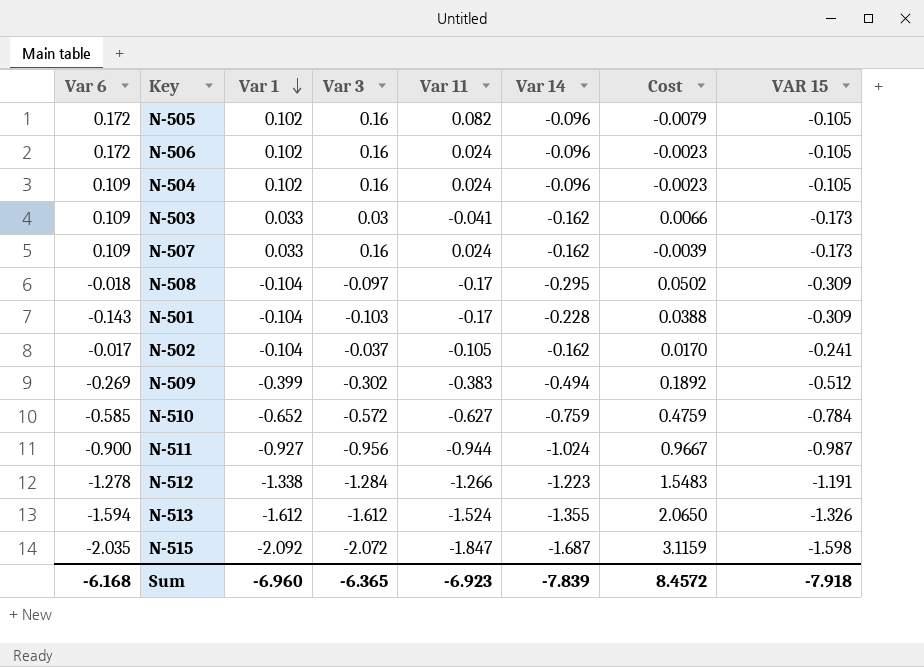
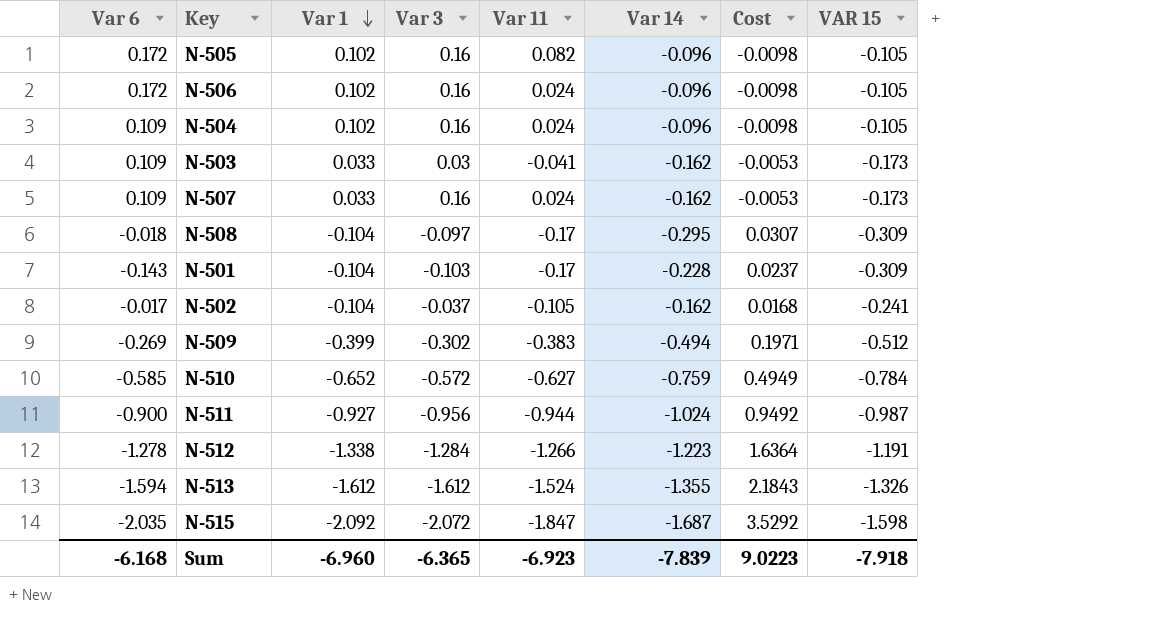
column Cost | formula: [Var 11] * [Var 14] -> [Var 1] * [Var 14]
Sum | Cost: 8.4572 -> 9.0223

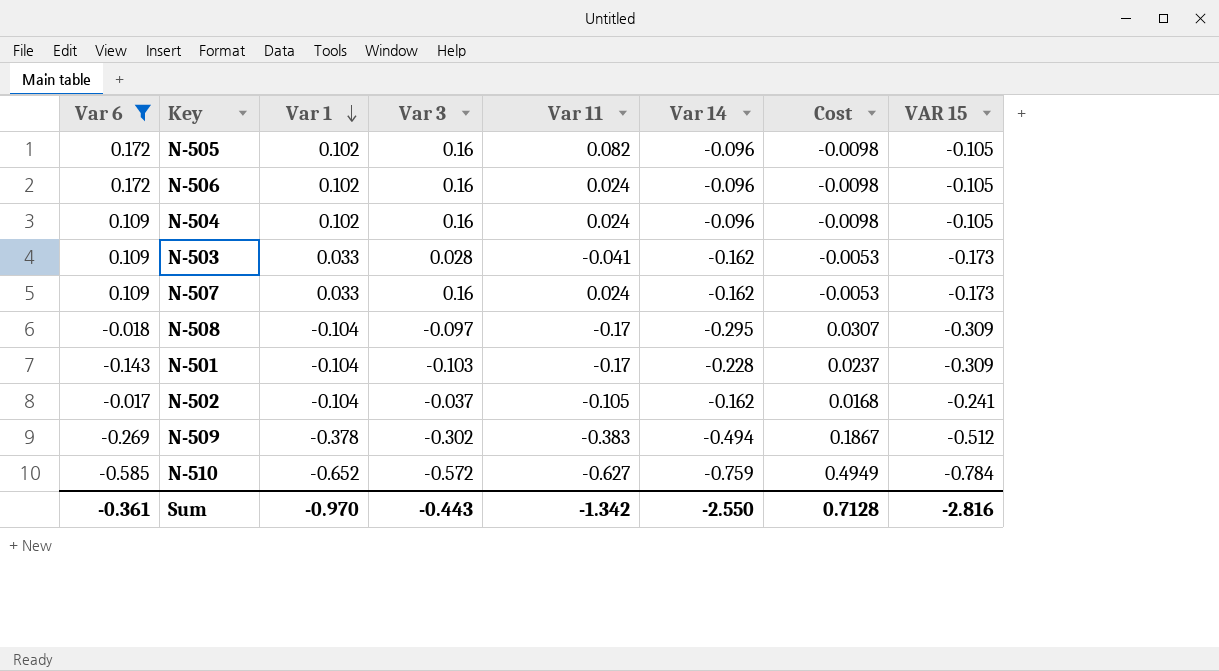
filter: none -> Var 6 >= -0.585
N-503 | Var 3: 0.03 -> 0.028
N-509 | Var 1: -0.399 -> -0.378
N-509 | Cost: 0.1971 -> 0.1867
Sum | Var 6: -6.168 -> -0.361
Sum | Var 1: -6.960 -> -0.970
Sum | Var 3: -6.365 -> -0.443
Sum | Var 11: -6.923 -> -1.342
Sum | Var 14: -7.839 -> -2.550
Sum | Cost: 9.0223 -> 0.7128
Sum | VAR 15: -7.918 -> -2.816

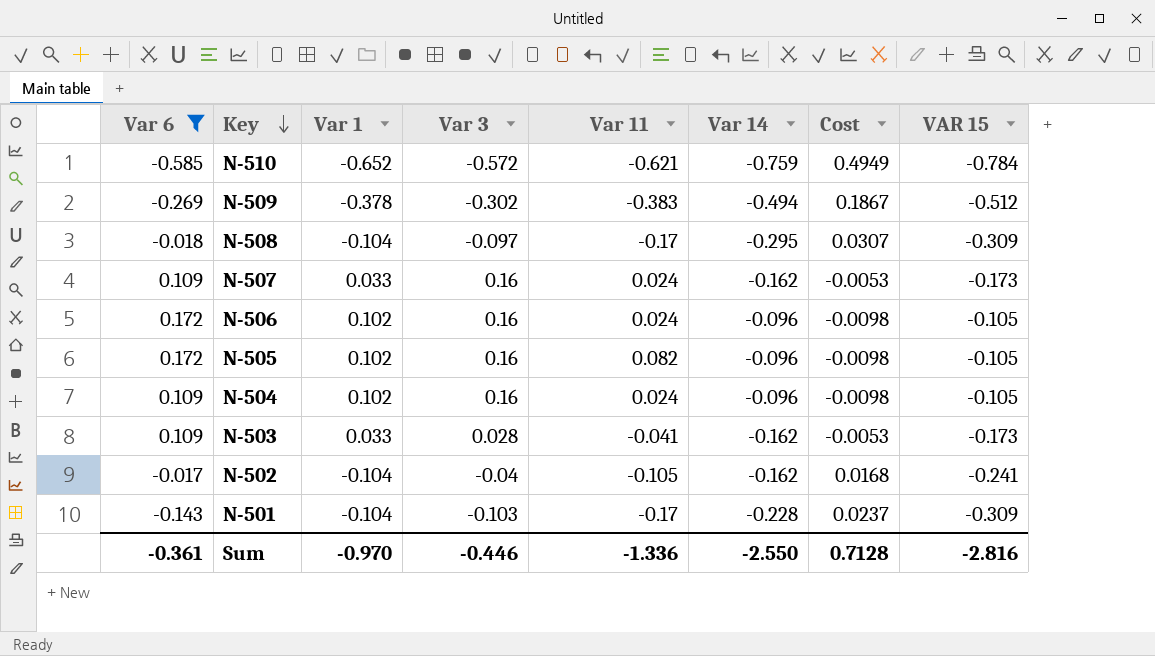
row order: Var 1 descending -> Key descending
N-510 | Var 11: -0.627 -> -0.621
N-502 | Var 3: -0.037 -> -0.04
Sum | Var 3: -0.443 -> -0.446
Sum | Var 11: -1.342 -> -1.336

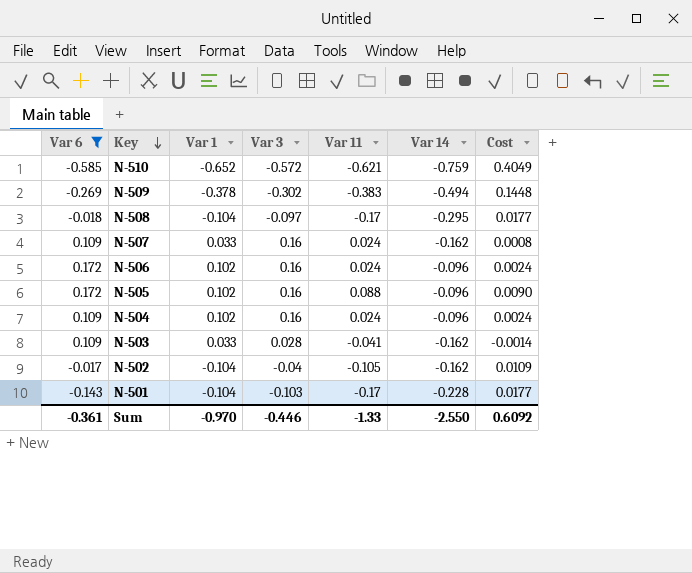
column VAR 15 | position: 8 -> none
column Cost | formula: [Var 1] * [Var 14] -> [Var 1] * [Var 11]
N-505 | Var 11: 0.082 -> 0.088
Sum | Var 11: -1.336 -> -1.33
Sum | Cost: 0.7128 -> 0.6092

